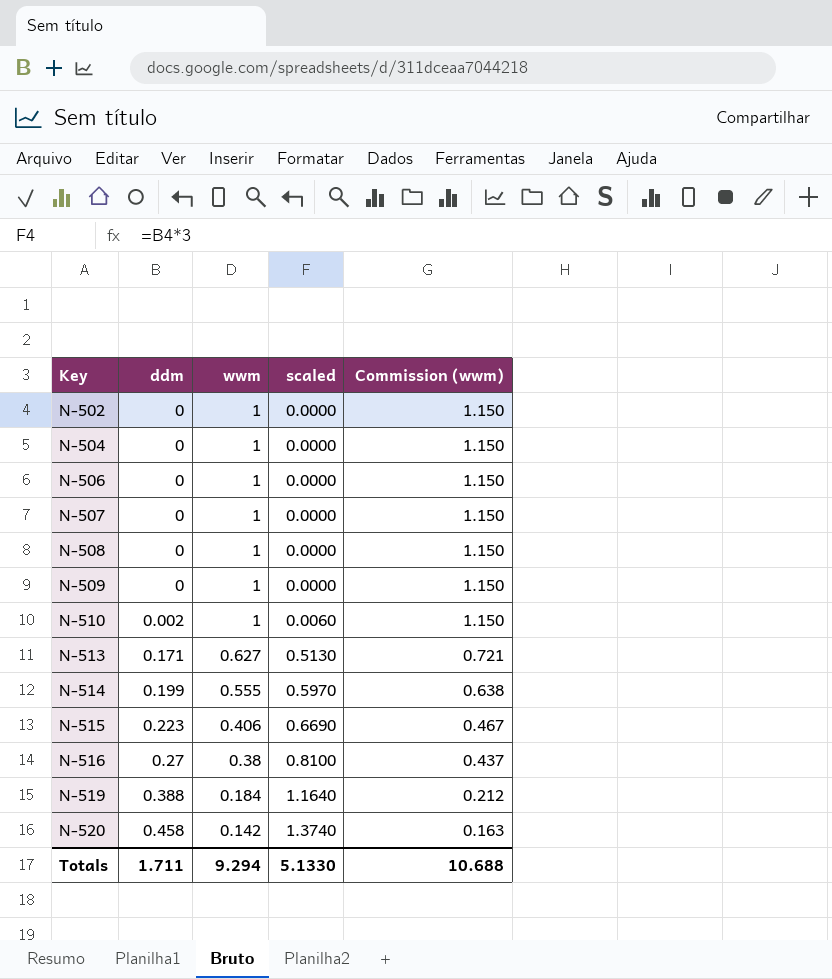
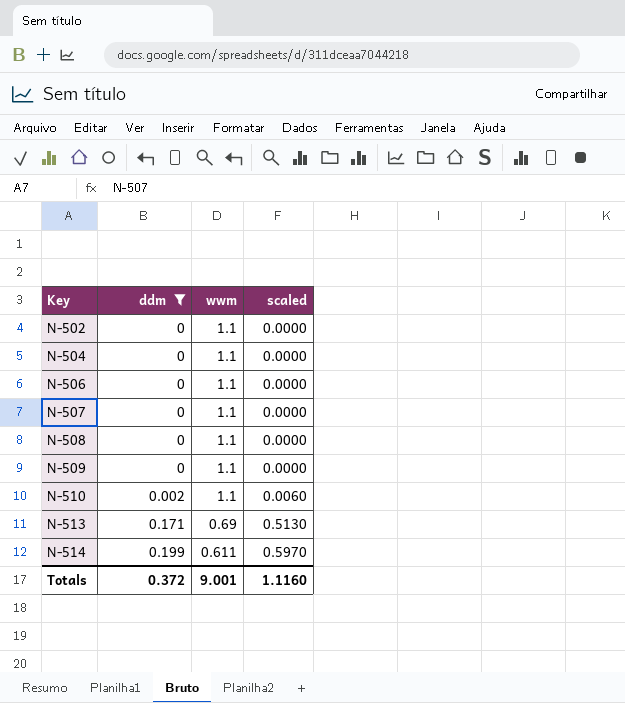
filter: none -> ddm <= 0.199
column Commission (wwm) | formula: [wwm] * 1.15 -> none
N-502 | wwm: 1 -> 1.1
N-504 | wwm: 1 -> 1.1
N-506 | wwm: 1 -> 1.1
N-507 | wwm: 1 -> 1.1
N-508 | wwm: 1 -> 1.1
N-509 | wwm: 1 -> 1.1
N-510 | wwm: 1 -> 1.1
N-513 | wwm: 0.627 -> 0.69
N-514 | wwm: 0.555 -> 0.611
Totals | ddm: 1.711 -> 0.372
Totals | wwm: 9.294 -> 9.001
Totals | scaled: 5.1330 -> 1.1160

